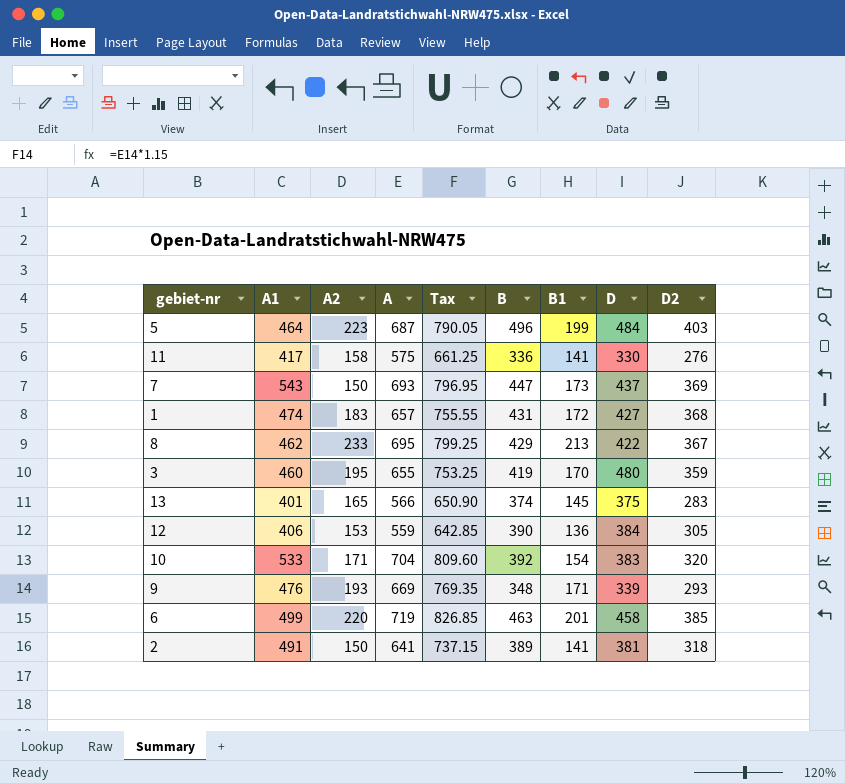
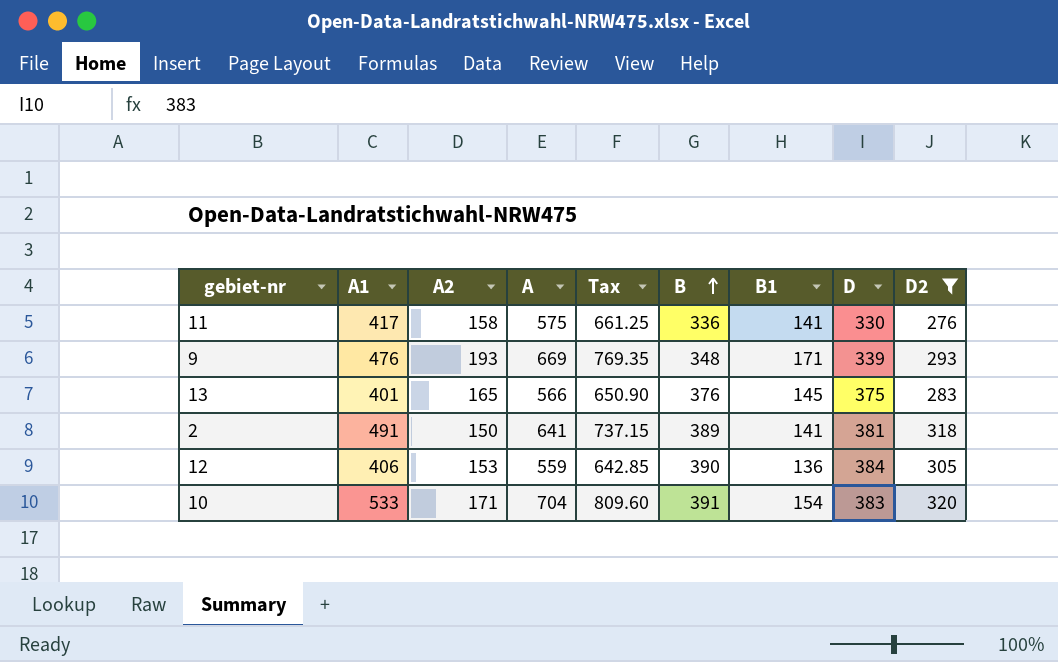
filter: none -> D2 <= 320
row order: none -> B ascending
13 | B: 374 -> 376
10 | B: 392 -> 391

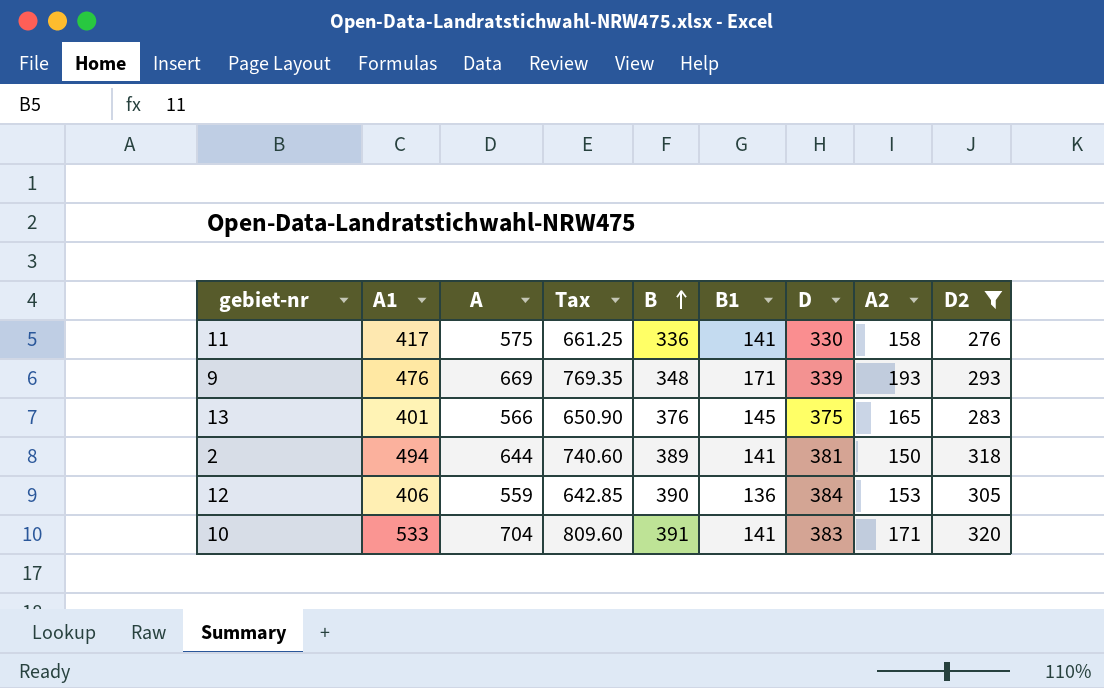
column A2 | position: 3 -> 8
2 | A1: 491 -> 494
2 | A: 641 -> 644
2 | Tax: 737.15 -> 740.60
10 | B1: 154 -> 141

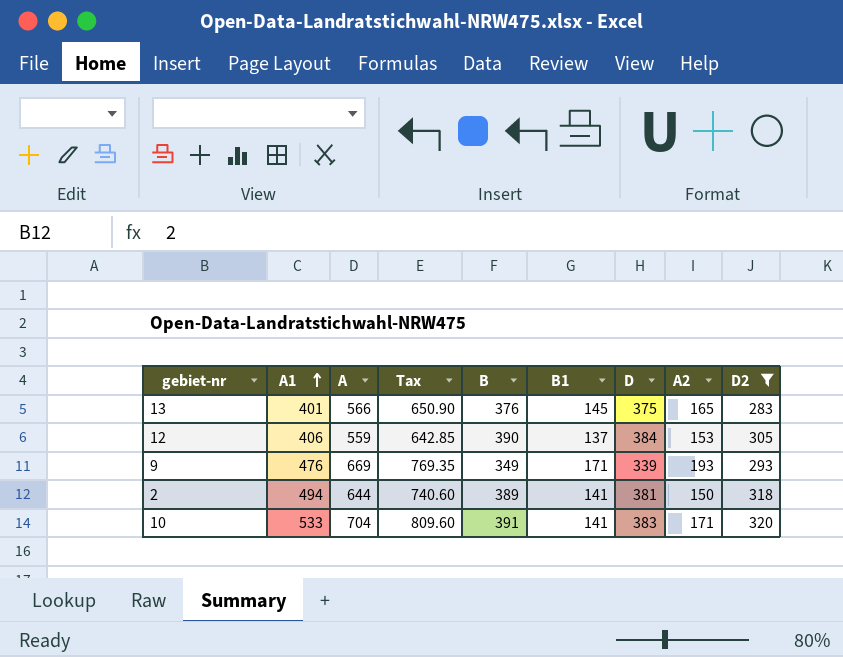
row order: B ascending -> A1 ascending
row 11: 417 | 575 | 661.25 | 336 | 141 | 330 | 158 | 276 -> none
12 | B1: 136 -> 137
9 | B: 348 -> 349

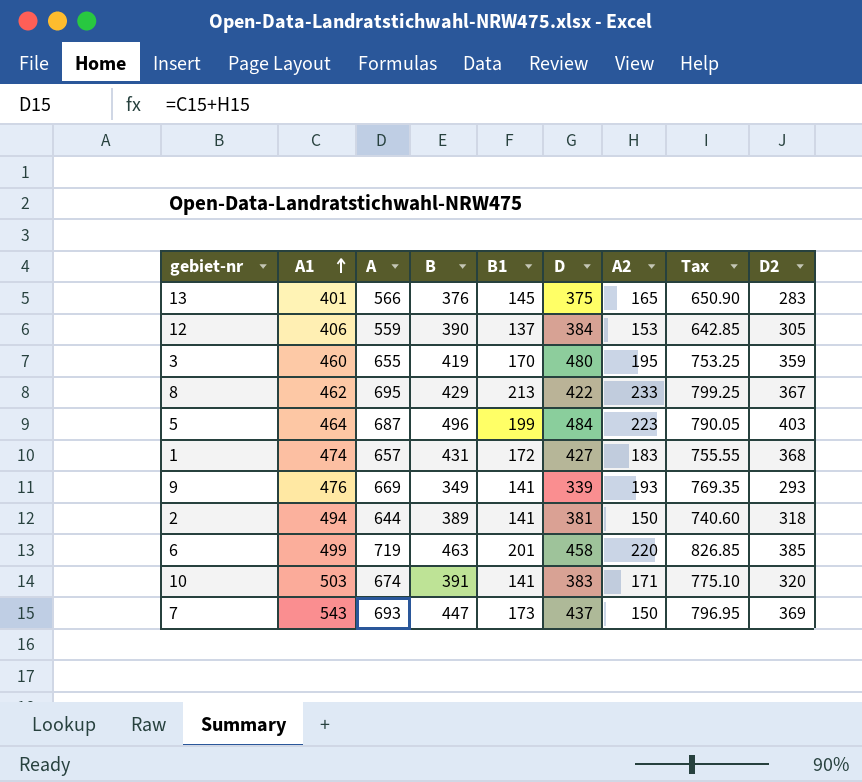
filter: D2 <= 320 -> none
column Tax | position: 4 -> 8
9 | B1: 171 -> 141
10 | A1: 533 -> 503
10 | A: 704 -> 674
10 | Tax: 809.60 -> 775.10

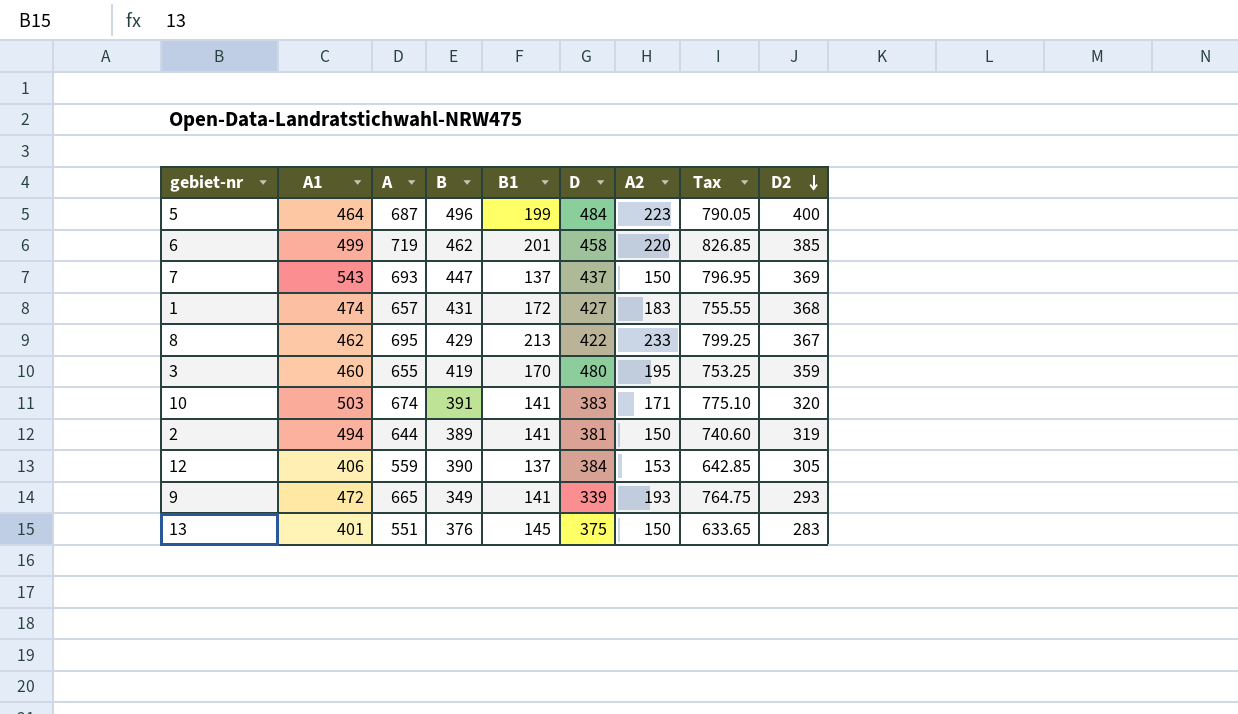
row order: A1 ascending -> D2 descending
5 | D2: 403 -> 400
6 | B: 463 -> 462
7 | B1: 173 -> 137
2 | D2: 318 -> 319
9 | A1: 476 -> 472
9 | A: 669 -> 665
9 | Tax: 769.35 -> 764.75
13 | A: 566 -> 551
13 | A2: 165 -> 150
13 | Tax: 650.90 -> 633.65

